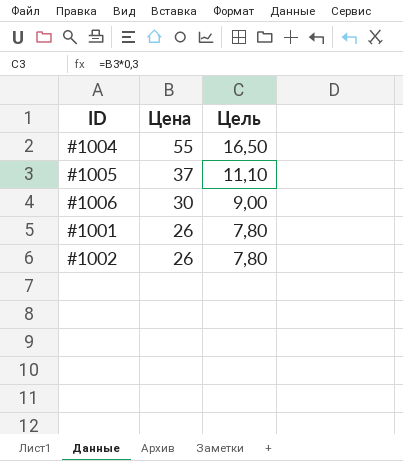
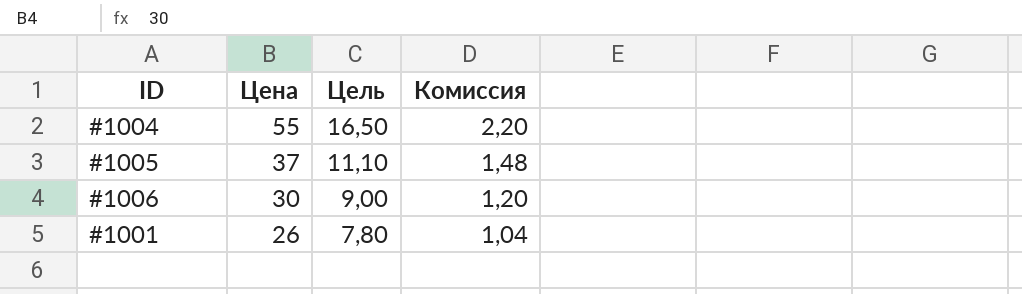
column Комиссия | formula: none -> [Цена] * 0,04
row #1002: 26 | 7,80 -> none

